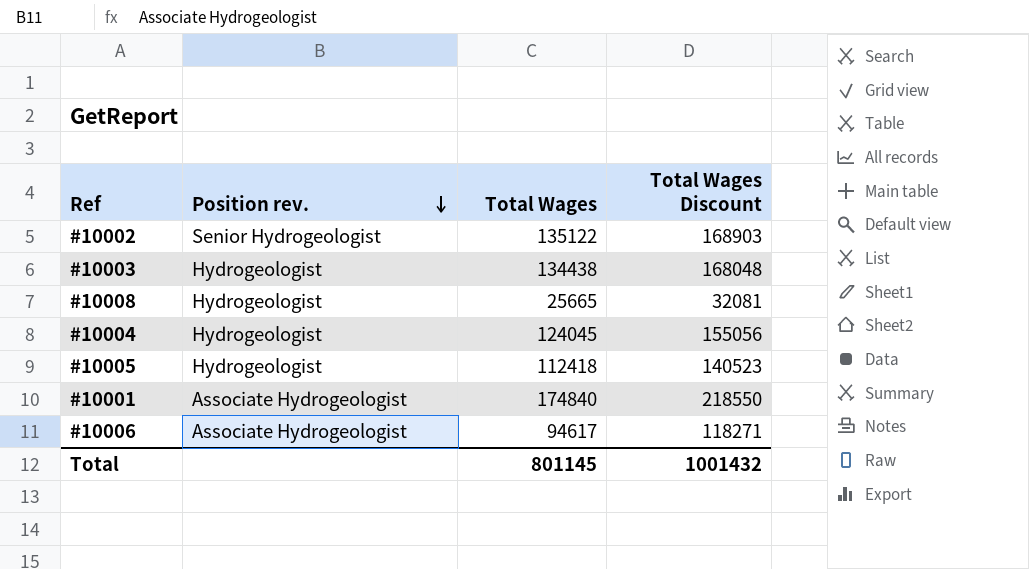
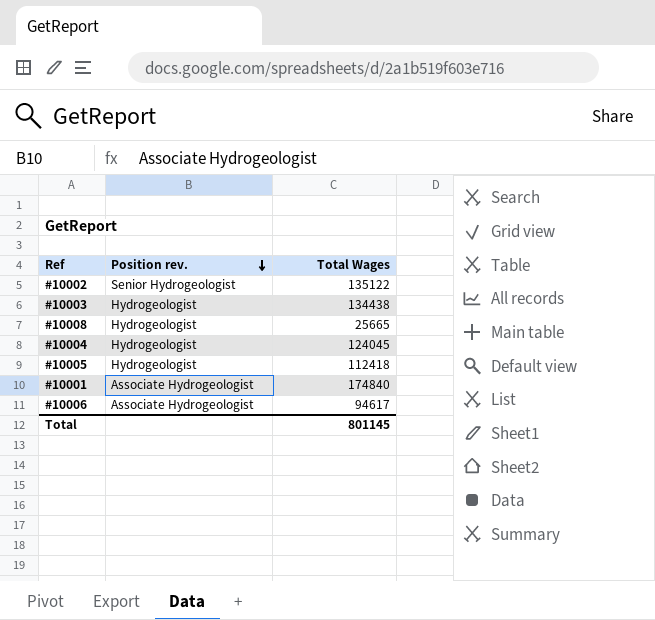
column Total Wages Discount | formula: [Total Wages] * 1.25 -> none

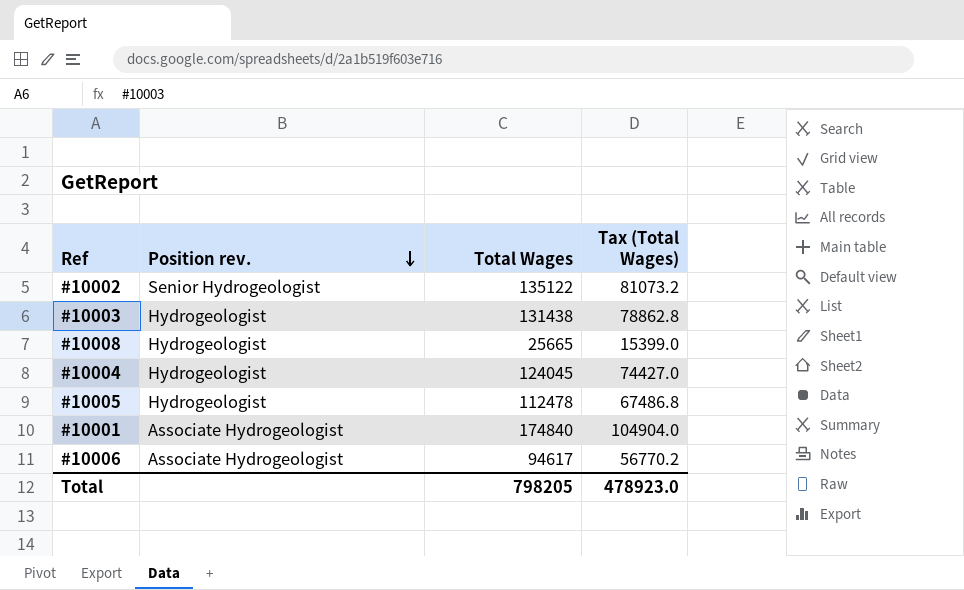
column Tax (Total Wages) | formula: none -> [Total Wages] * 0.6
#10003 | Total Wages: 134438 -> 131438
#10005 | Total Wages: 112418 -> 112478
Total | Total Wages: 801145 -> 798205

